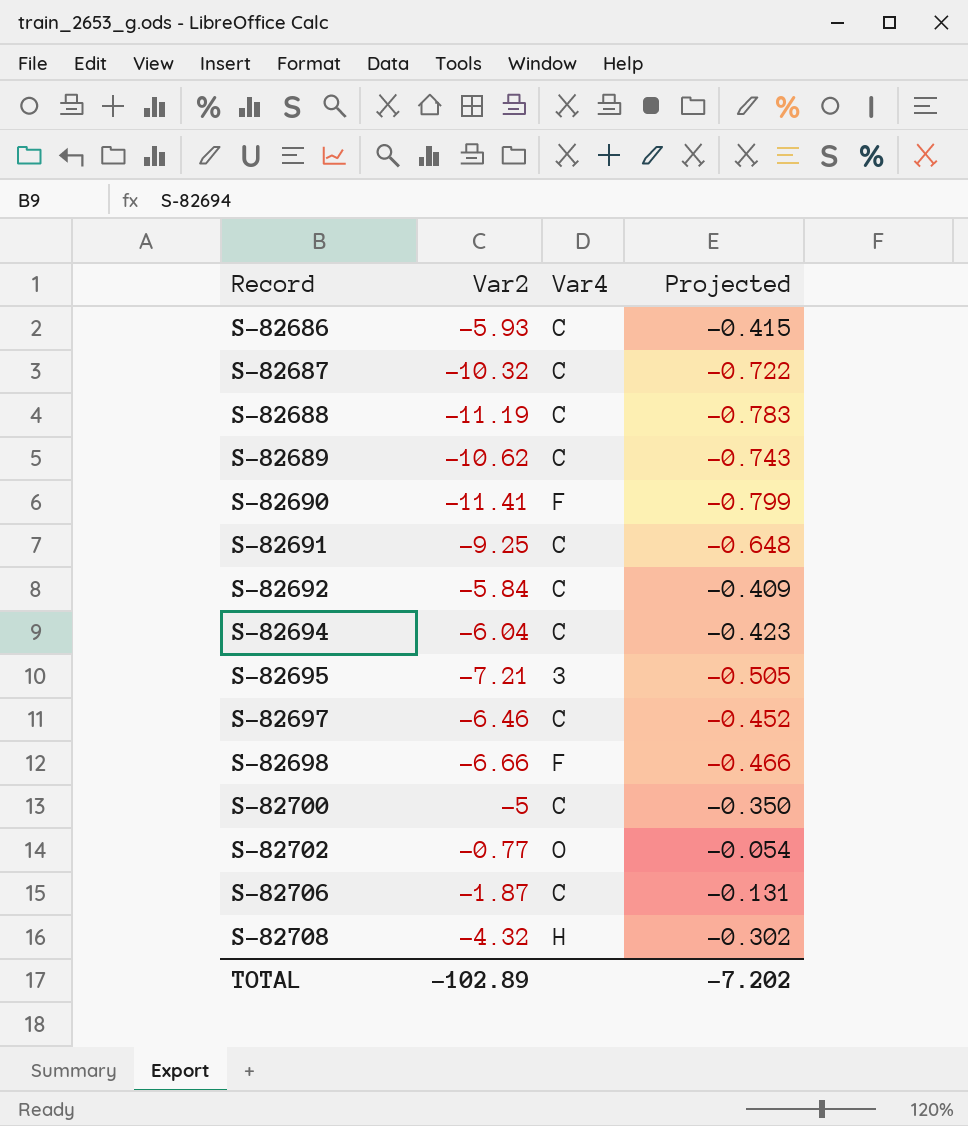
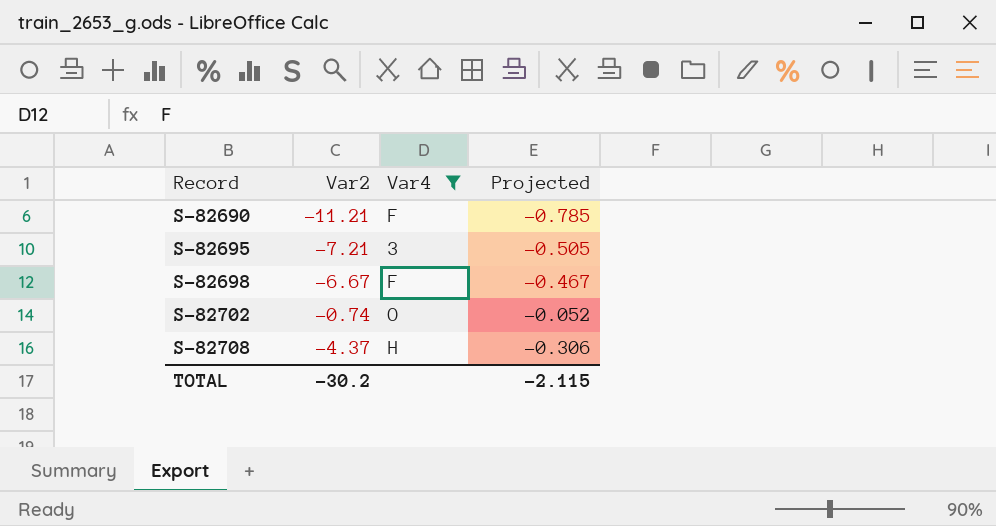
filter: none -> Var4 != C
S-82690 | Var2: -11.41 -> -11.21
S-82690 | Projected: -0.799 -> -0.785
S-82698 | Var2: -6.66 -> -6.67
S-82698 | Projected: -0.466 -> -0.467
S-82702 | Var2: -0.77 -> -0.74
S-82702 | Projected: -0.054 -> -0.052
S-82708 | Var2: -4.32 -> -4.37
S-82708 | Projected: -0.302 -> -0.306
TOTAL | Var2: -102.89 -> -30.2
TOTAL | Projected: -7.202 -> -2.115

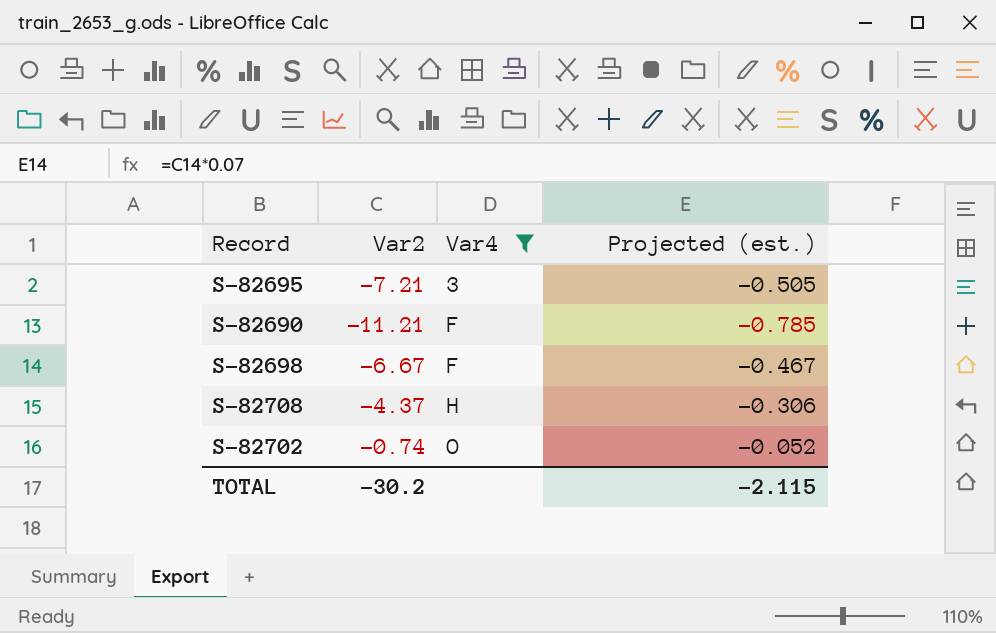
row order: Record ascending -> Var4 ascending
column name: Projected -> Projected (est.)

